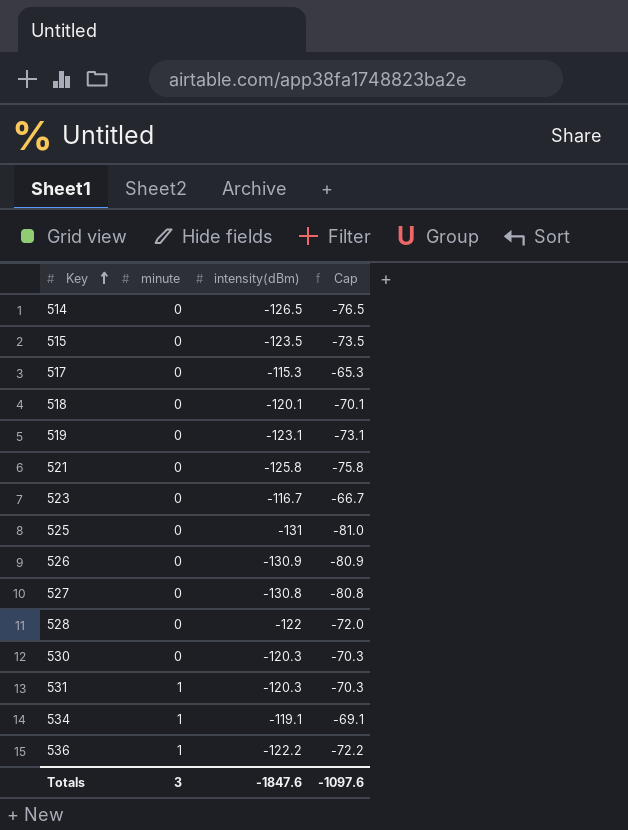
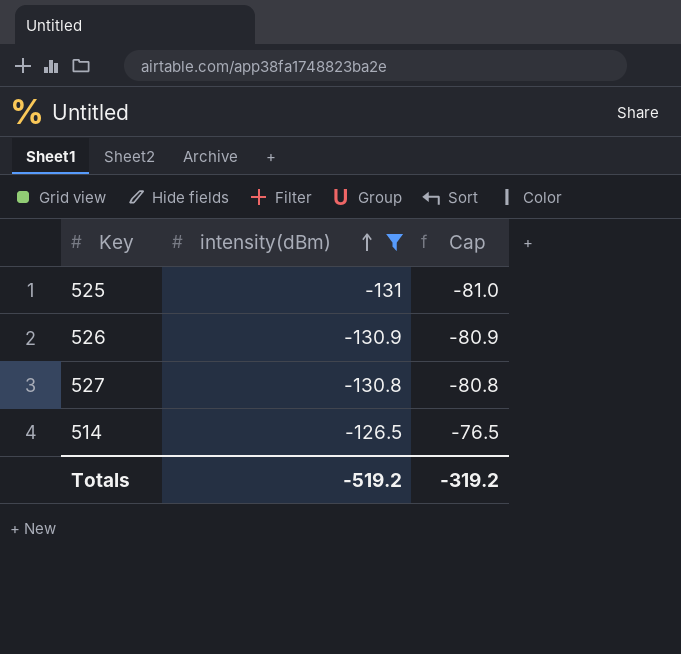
filter: none -> intensity(dBm) <= -126.5
row order: Key ascending -> intensity(dBm) ascending
column minute | position: 2 -> none
Totals | intensity(dBm): -1847.6 -> -519.2
Totals | Cap: -1097.6 -> -319.2

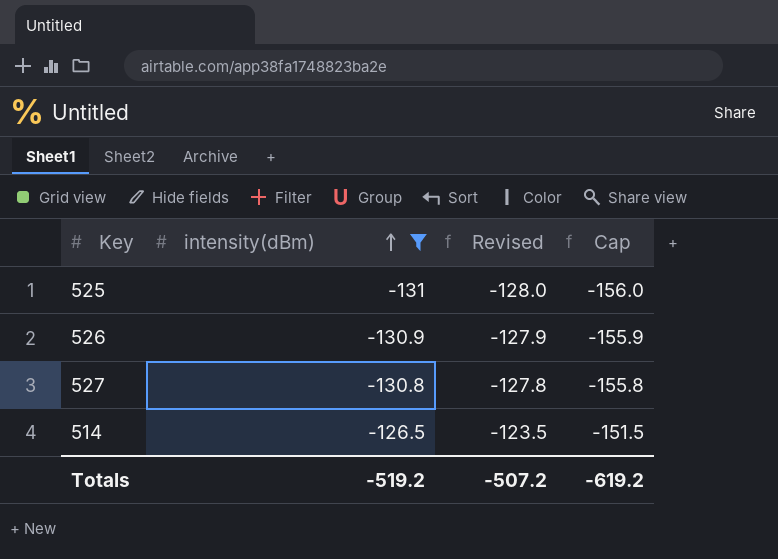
column Revised | formula: none -> [intensity(dBm)] + 3
column Cap | formula: [intensity(dBm)] + 50 -> [intensity(dBm)] - 25
Totals | Cap: -319.2 -> -619.2

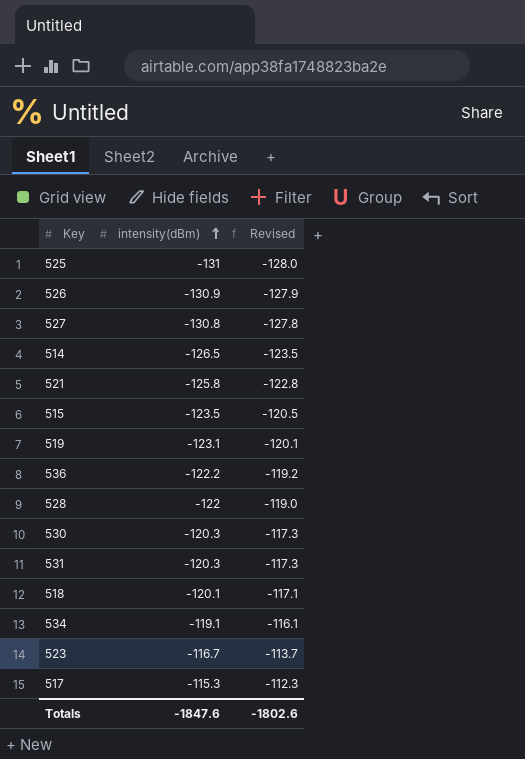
filter: intensity(dBm) <= -126.5 -> none
column Cap | formula: [intensity(dBm)] - 25 -> none
Totals | intensity(dBm): -519.2 -> -1847.6
Totals | Revised: -507.2 -> -1802.6

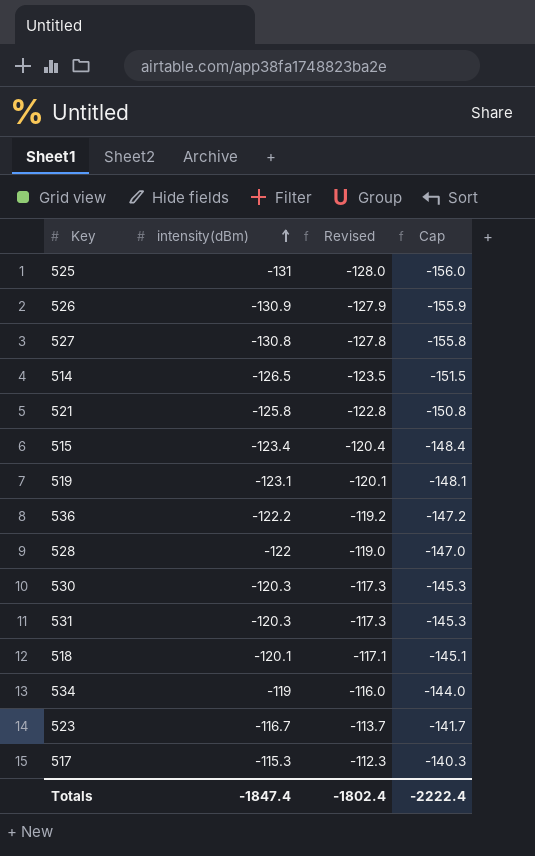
column Cap | formula: none -> [intensity(dBm)] - 25
515 | intensity(dBm): -123.5 -> -123.4
515 | Revised: -120.5 -> -120.4
534 | intensity(dBm): -119.1 -> -119
534 | Revised: -116.1 -> -116.0
Totals | intensity(dBm): -1847.6 -> -1847.4
Totals | Revised: -1802.6 -> -1802.4

